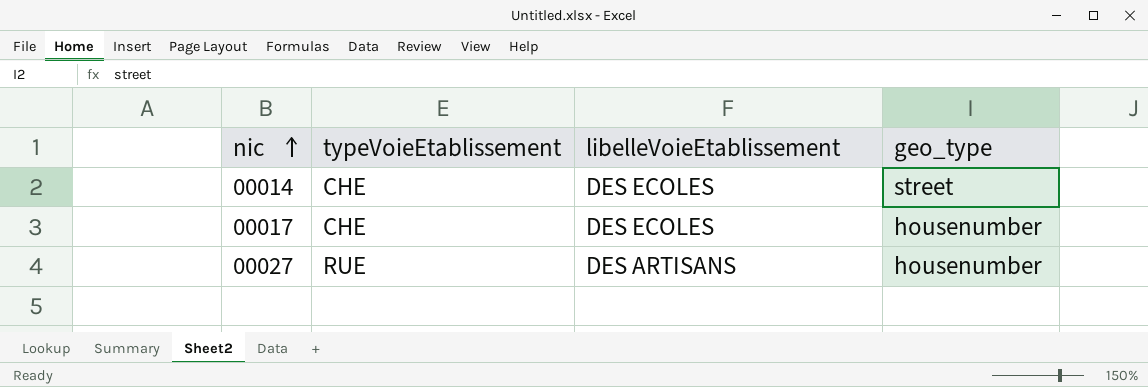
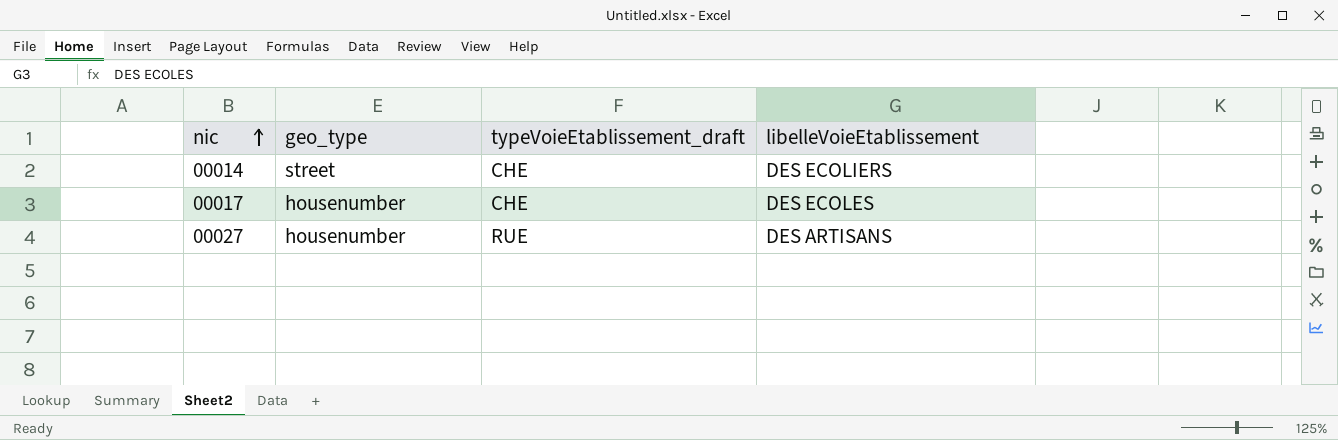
column geo_type | position: 4 -> 2
column name: typeVoieEtablissement -> typeVoieEtablissement_draft
00014 | libelleVoieEtablissement: DES ECOLES -> DES ECOLIERS

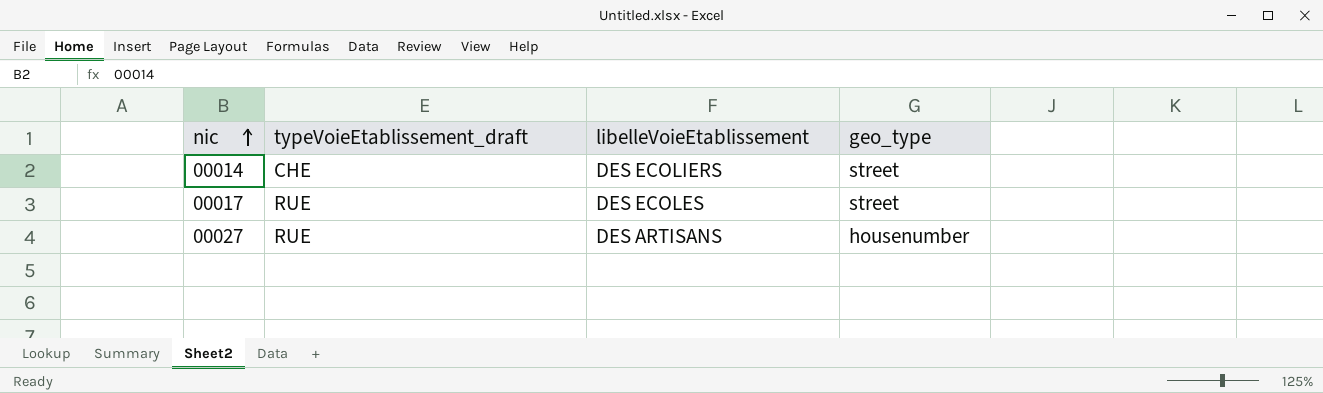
column geo_type | position: 2 -> 4
00017 | typeVoieEtablissement_draft: CHE -> RUE
00017 | geo_type: housenumber -> street

